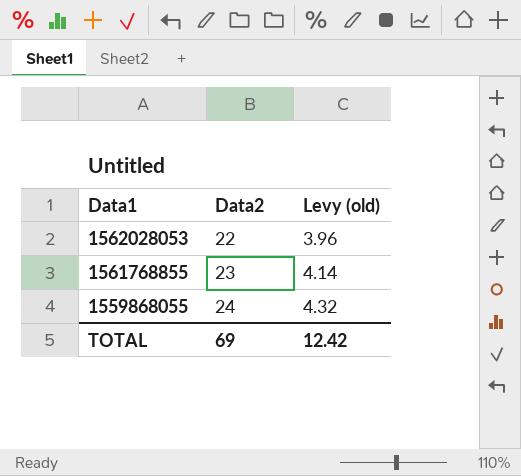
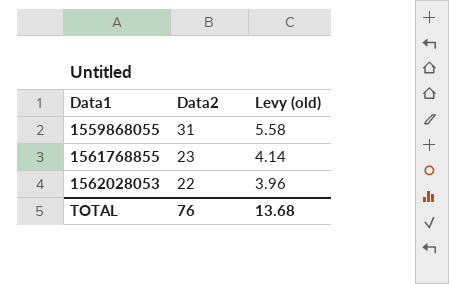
row order: Data1 descending -> Data1 ascending
1559868055 | Data2: 24 -> 31
1559868055 | Levy (old): 4.32 -> 5.58
TOTAL | Data2: 69 -> 76
TOTAL | Levy (old): 12.42 -> 13.68

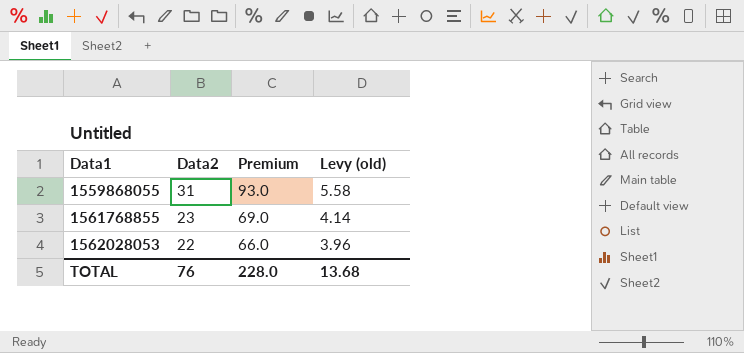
column Premium | formula: none -> [Data2] * 3

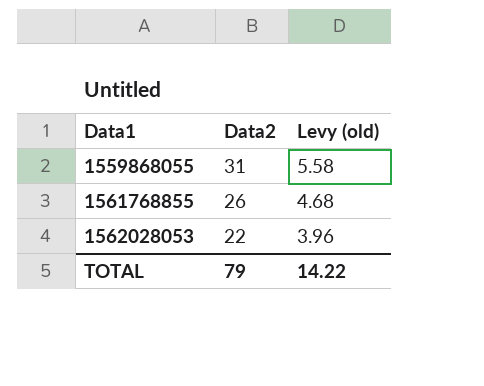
column Premium | formula: [Data2] * 3 -> none
1561768855 | Data2: 23 -> 26
1561768855 | Levy (old): 4.14 -> 4.68
TOTAL | Data2: 76 -> 79
TOTAL | Levy (old): 13.68 -> 14.22

